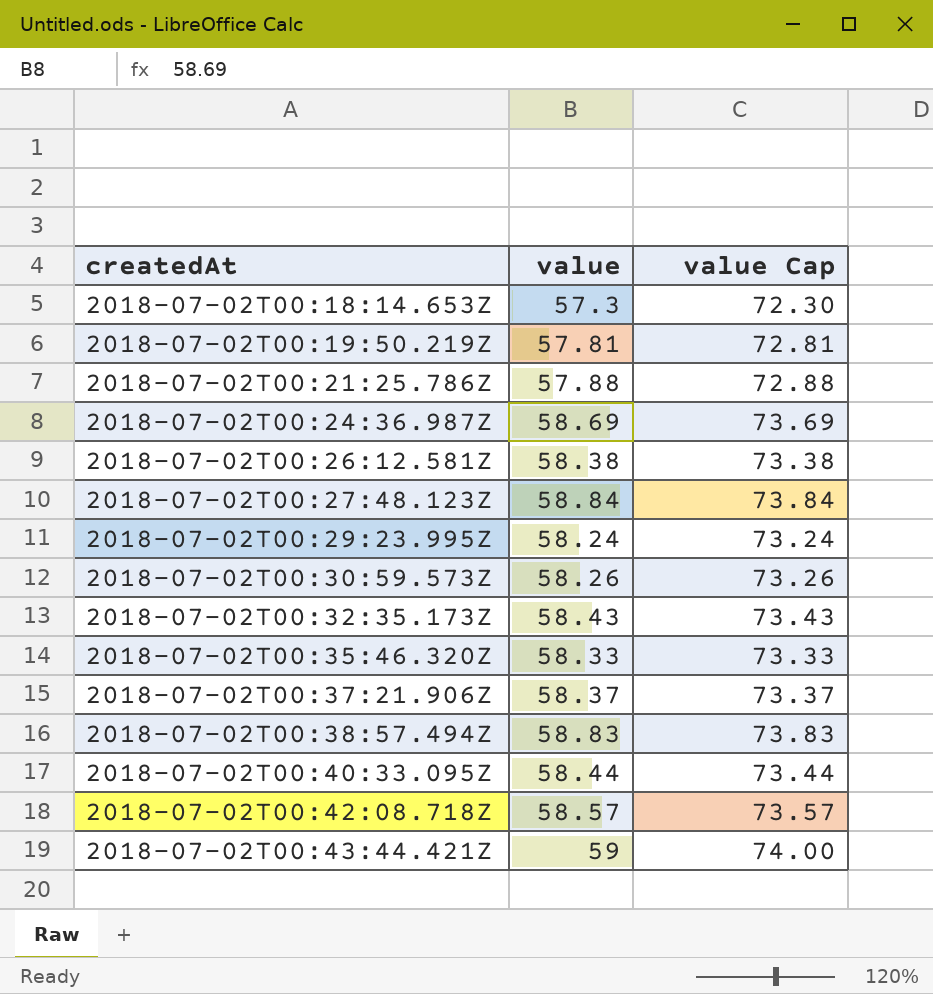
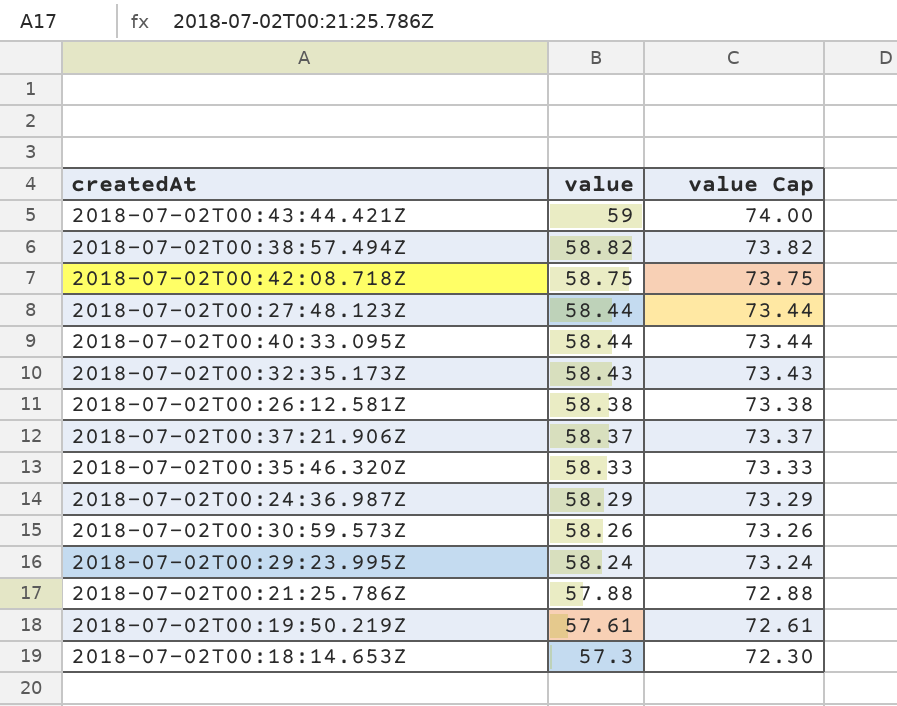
row order: createdAt ascending -> value descending
2018-07-02T00:38:57.494Z | value: 58.83 -> 58.82
2018-07-02T00:38:57.494Z | value Cap: 73.83 -> 73.82
2018-07-02T00:42:08.718Z | value: 58.57 -> 58.75
2018-07-02T00:42:08.718Z | value Cap: 73.57 -> 73.75
2018-07-02T00:27:48.123Z | value: 58.84 -> 58.44
2018-07-02T00:27:48.123Z | value Cap: 73.84 -> 73.44
2018-07-02T00:24:36.987Z | value: 58.69 -> 58.29
2018-07-02T00:24:36.987Z | value Cap: 73.69 -> 73.29
2018-07-02T00:19:50.219Z | value: 57.81 -> 57.61
2018-07-02T00:19:50.219Z | value Cap: 72.81 -> 72.61

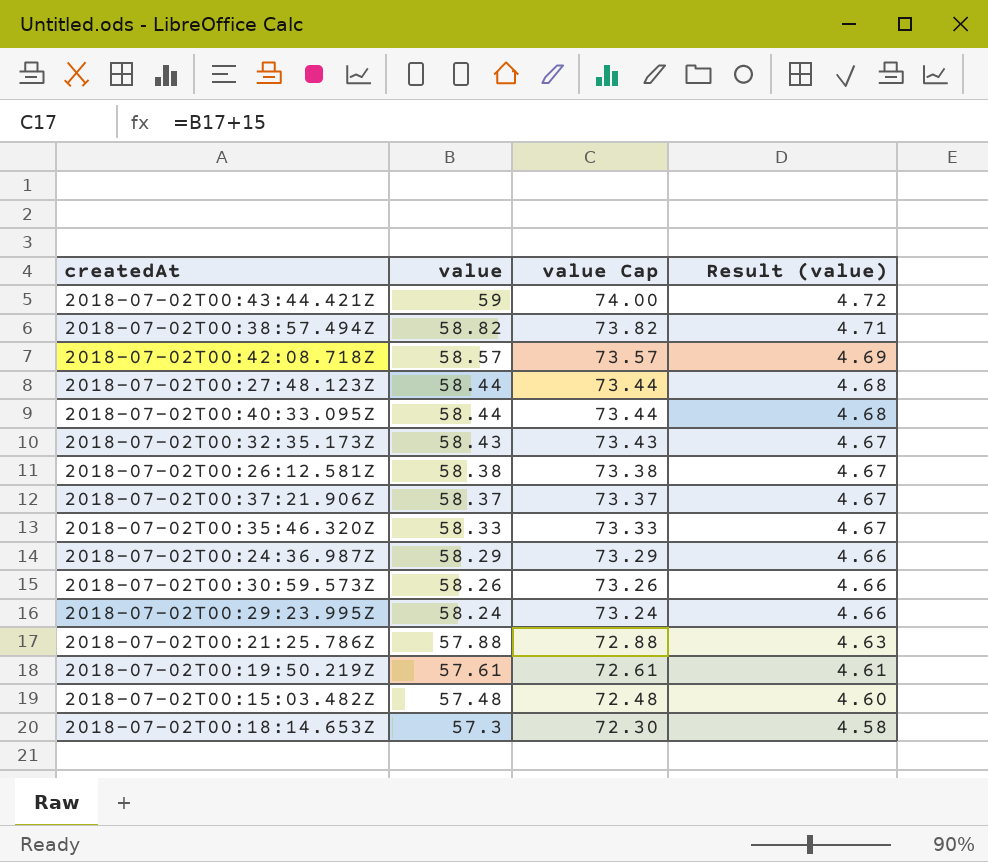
column Result (value) | formula: none -> [value] * 0.08
2018-07-02T00:42:08.718Z | value: 58.75 -> 58.57
2018-07-02T00:42:08.718Z | value Cap: 73.75 -> 73.57
row 2018-07-02T00:15:03.482Z: none -> 57.48 | 72.48 | 4.60

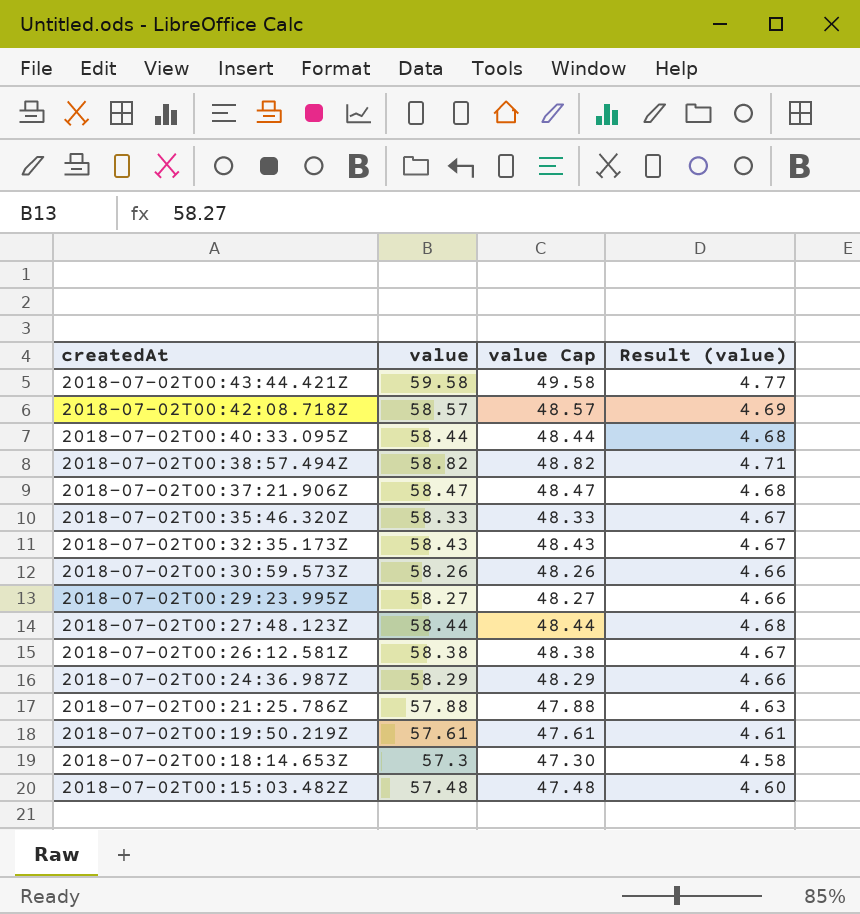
row order: value descending -> createdAt descending
column value Cap | formula: [value] + 15 -> [value] - 10
2018-07-02T00:43:44.421Z | value: 59 -> 59.58
2018-07-02T00:43:44.421Z | Result (value): 4.72 -> 4.77
2018-07-02T00:37:21.906Z | value: 58.37 -> 58.47
2018-07-02T00:37:21.906Z | Result (value): 4.67 -> 4.68
2018-07-02T00:29:23.995Z | value: 58.24 -> 58.27

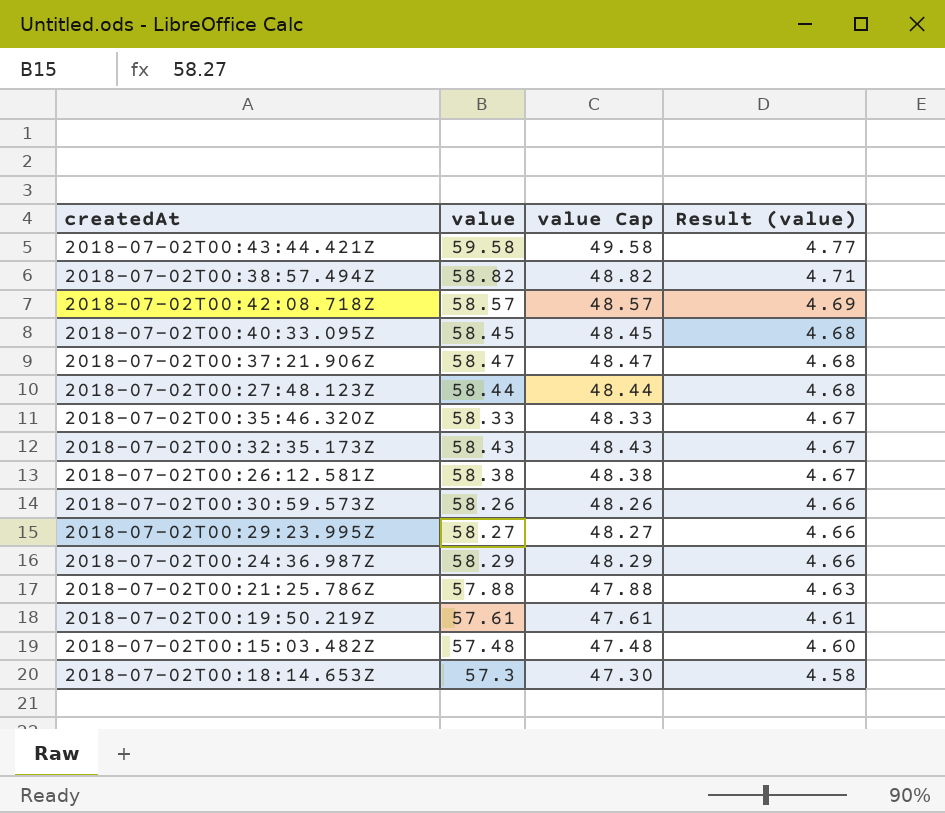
row order: createdAt descending -> Result (value) descending
2018-07-02T00:40:33.095Z | value: 58.44 -> 58.45
2018-07-02T00:40:33.095Z | value Cap: 48.44 -> 48.45

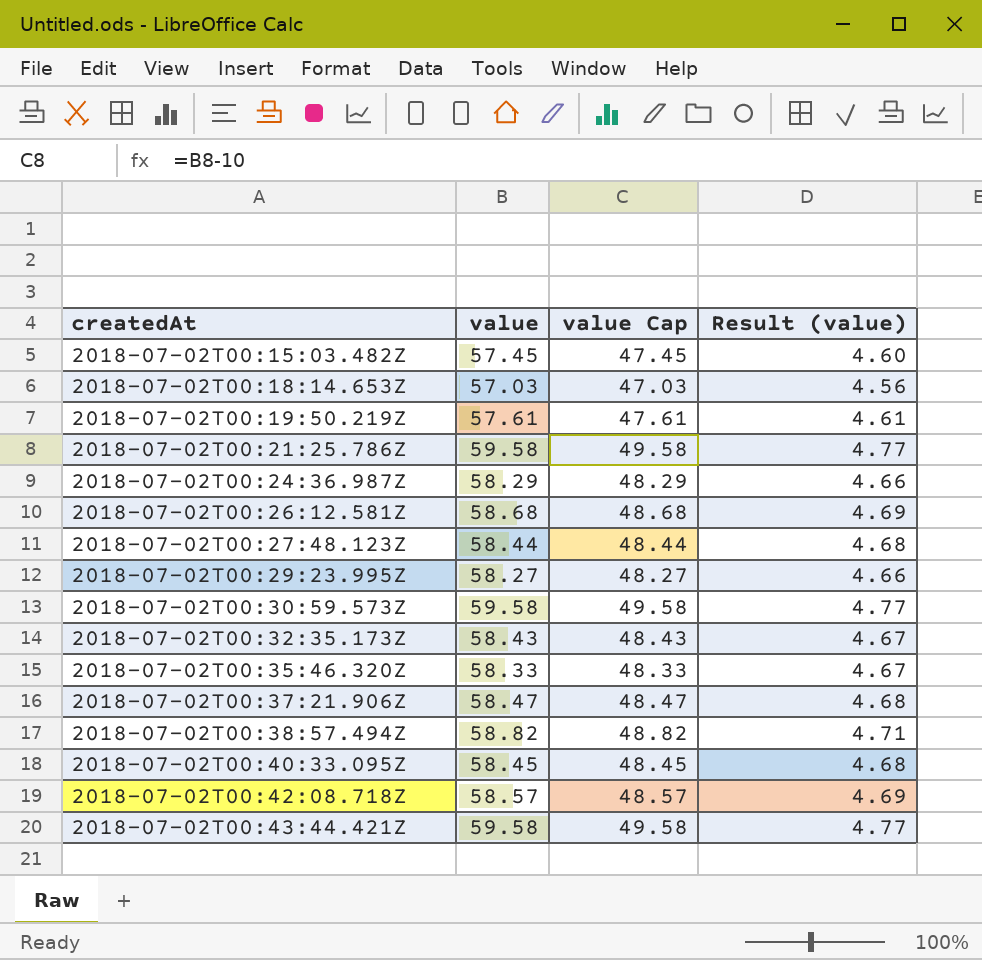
row order: Result (value) descending -> createdAt ascending
2018-07-02T00:15:03.482Z | value: 57.48 -> 57.45
2018-07-02T00:15:03.482Z | value Cap: 47.48 -> 47.45
2018-07-02T00:18:14.653Z | value: 57.3 -> 57.03
2018-07-02T00:18:14.653Z | value Cap: 47.30 -> 47.03
2018-07-02T00:18:14.653Z | Result (value): 4.58 -> 4.56
2018-07-02T00:21:25.786Z | value: 57.88 -> 59.58
2018-07-02T00:21:25.786Z | value Cap: 47.88 -> 49.58
2018-07-02T00:21:25.786Z | Result (value): 4.63 -> 4.77
2018-07-02T00:26:12.581Z | value: 58.38 -> 58.68
2018-07-02T00:26:12.581Z | value Cap: 48.38 -> 48.68
2018-07-02T00:26:12.581Z | Result (value): 4.67 -> 4.69
2018-07-02T00:30:59.573Z | value: 58.26 -> 59.58
2018-07-02T00:30:59.573Z | value Cap: 48.26 -> 49.58
2018-07-02T00:30:59.573Z | Result (value): 4.66 -> 4.77

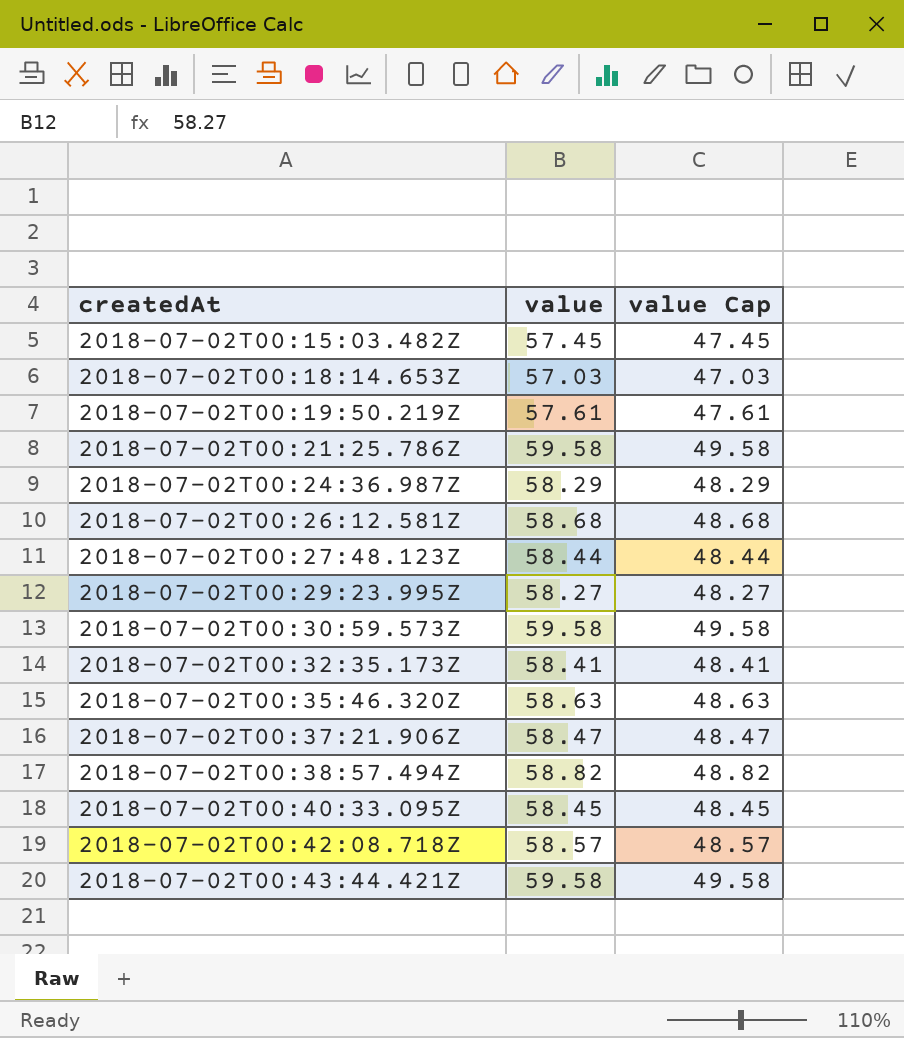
column Result (value) | formula: [value] * 0.08 -> none
2018-07-02T00:32:35.173Z | value: 58.43 -> 58.41
2018-07-02T00:32:35.173Z | value Cap: 48.43 -> 48.41
2018-07-02T00:35:46.320Z | value: 58.33 -> 58.63
2018-07-02T00:35:46.320Z | value Cap: 48.33 -> 48.63

